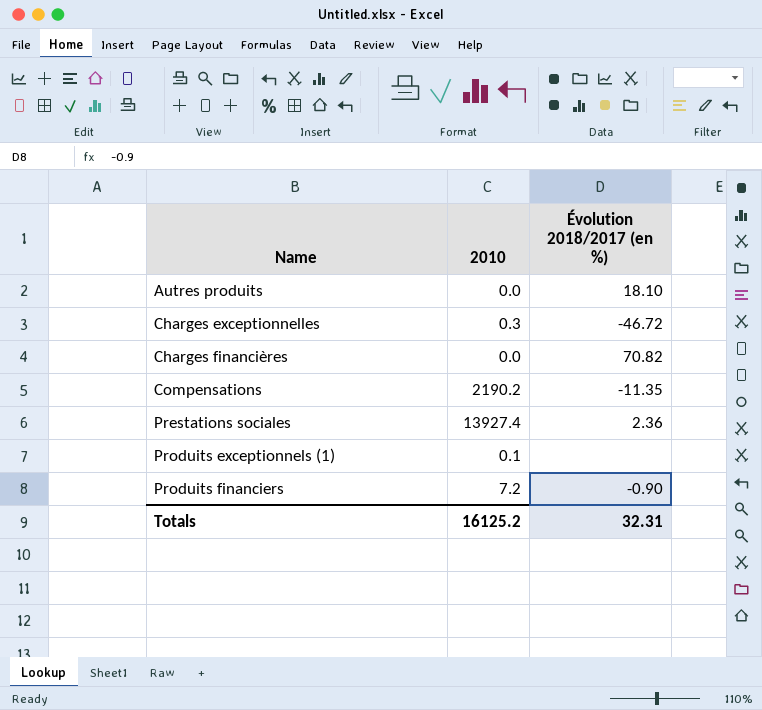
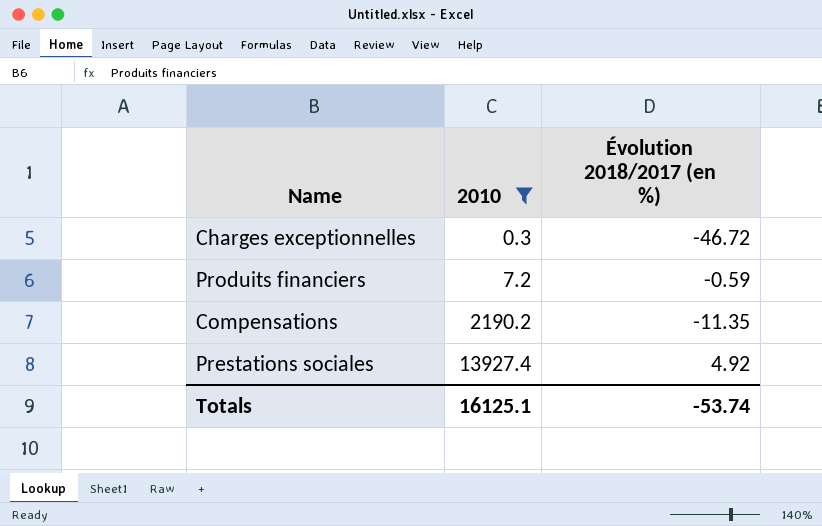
filter: none -> 2010 >= 0.3
row order: Name ascending -> 2010 ascending
Produits financiers | Évolution 2018/2017 (en %): -0.90 -> -0.59
Prestations sociales | Évolution 2018/2017 (en %): 2.36 -> 4.92
Totals | 2010: 16125.2 -> 16125.1
Totals | Évolution 2018/2017 (en %): 32.31 -> -53.74

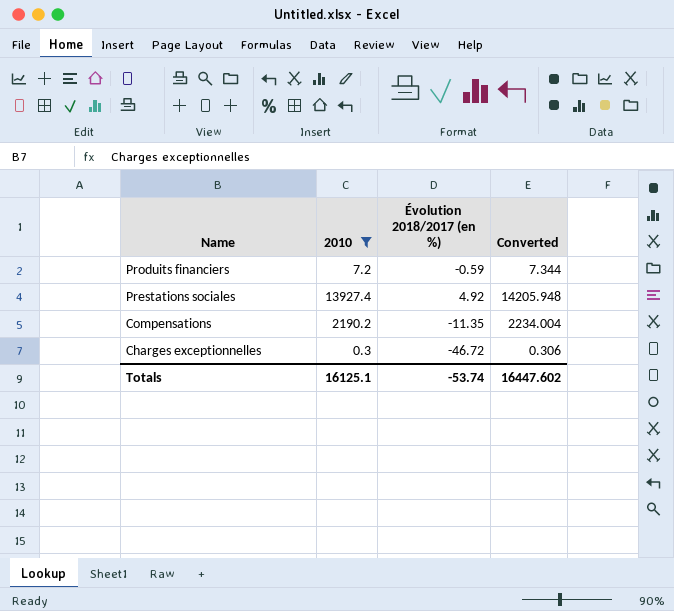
row order: 2010 ascending -> Name descending
column Converted | formula: none -> [2010] * 1.02

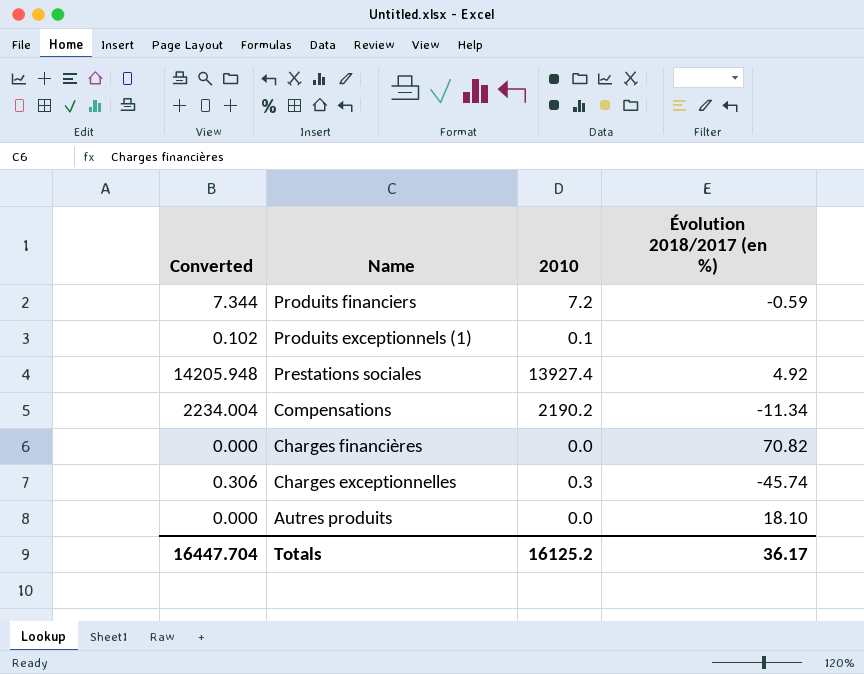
filter: 2010 >= 0.3 -> none
column Converted | position: 4 -> 1
Compensations | Évolution 2018/2017 (en %): -11.35 -> -11.34
Charges exceptionnelles | Évolution 2018/2017 (en %): -46.72 -> -45.74
Totals | Converted: 16447.602 -> 16447.704
Totals | 2010: 16125.1 -> 16125.2
Totals | Évolution 2018/2017 (en %): -53.74 -> 36.17

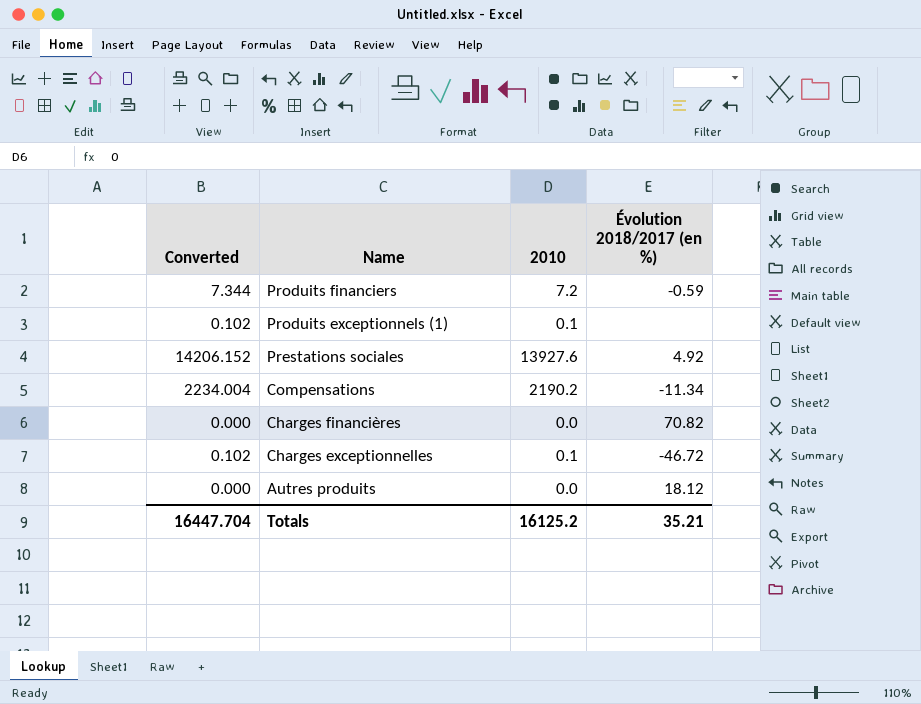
Prestations sociales | Converted: 14205.948 -> 14206.152
Prestations sociales | 2010: 13927.4 -> 13927.6
Charges exceptionnelles | Converted: 0.306 -> 0.102
Charges exceptionnelles | 2010: 0.3 -> 0.1
Charges exceptionnelles | Évolution 2018/2017 (en %): -45.74 -> -46.72
Autres produits | Évolution 2018/2017 (en %): 18.10 -> 18.12
Totals | Évolution 2018/2017 (en %): 36.17 -> 35.21

